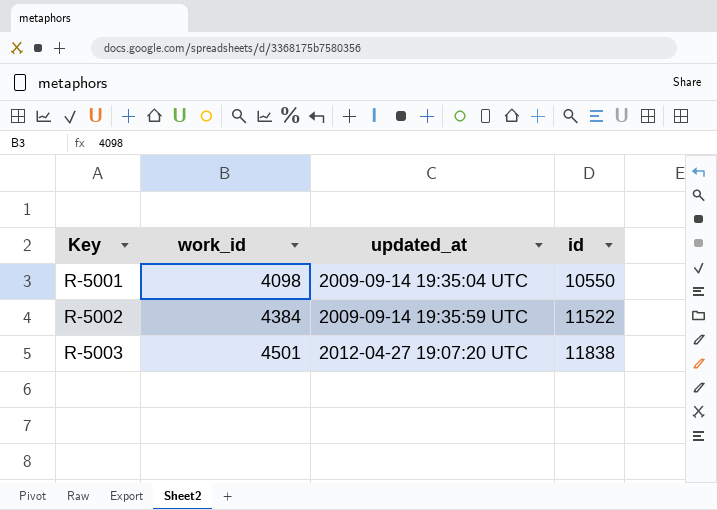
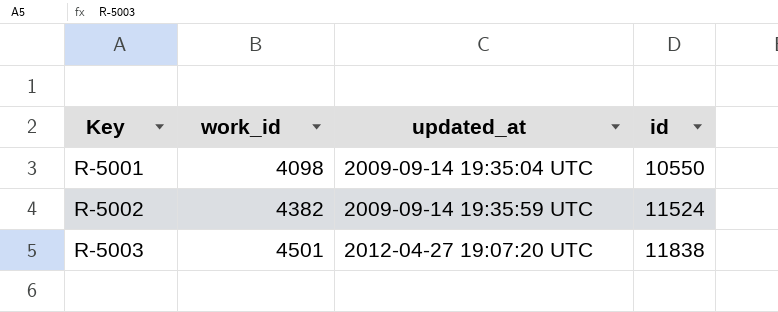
R-5002 | work_id: 4384 -> 4382
R-5002 | id: 11522 -> 11524

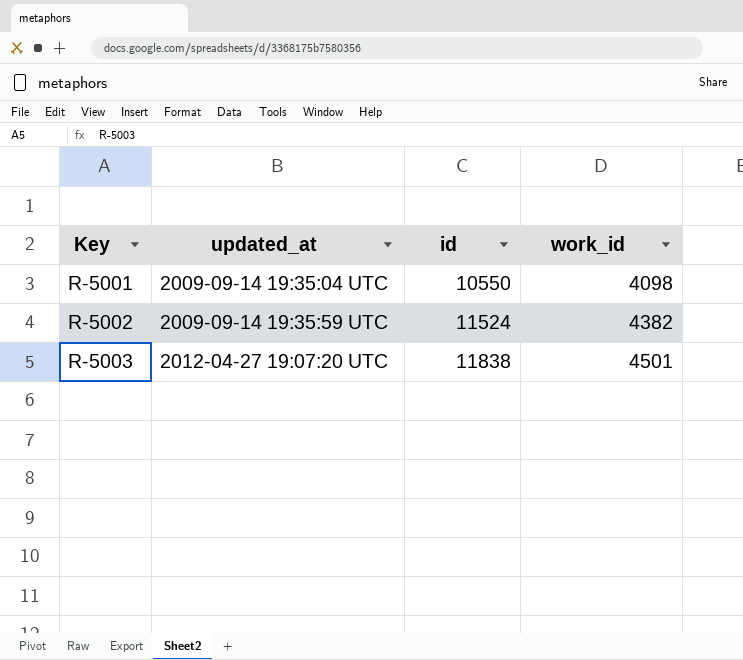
column work_id | position: 2 -> 4

